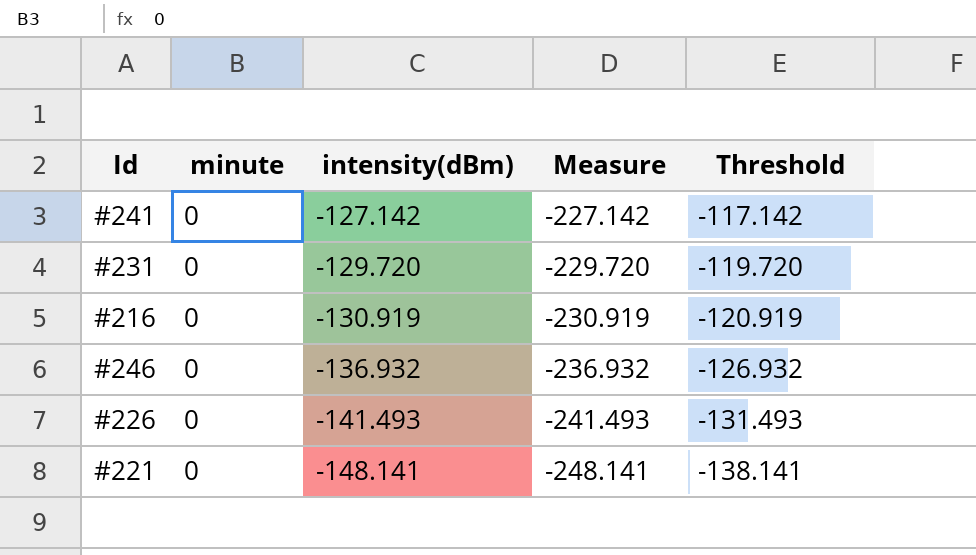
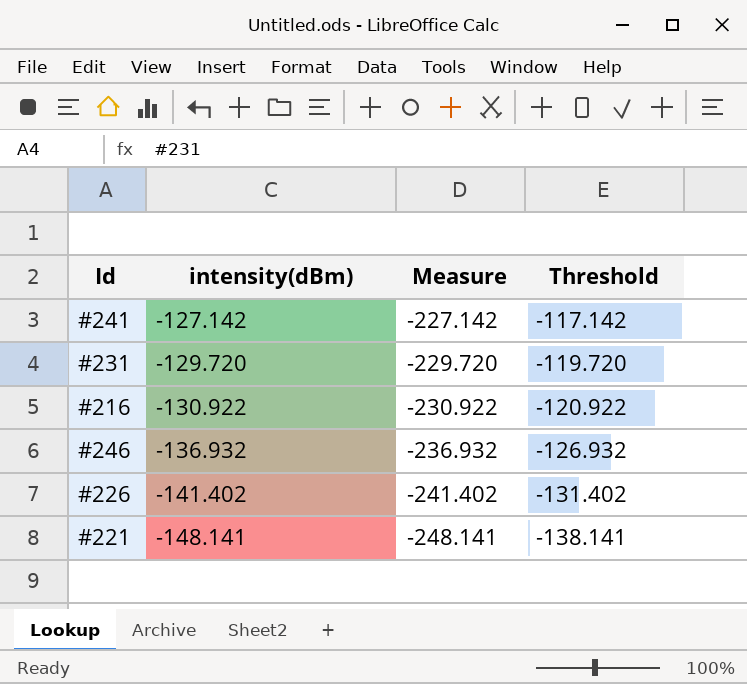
column minute | position: 2 -> none
#216 | intensity(dBm): -130.919 -> -130.922
#216 | Measure: -230.919 -> -230.922
#216 | Threshold: -120.919 -> -120.922
#226 | intensity(dBm): -141.493 -> -141.402
#226 | Measure: -241.493 -> -241.402
#226 | Threshold: -131.493 -> -131.402

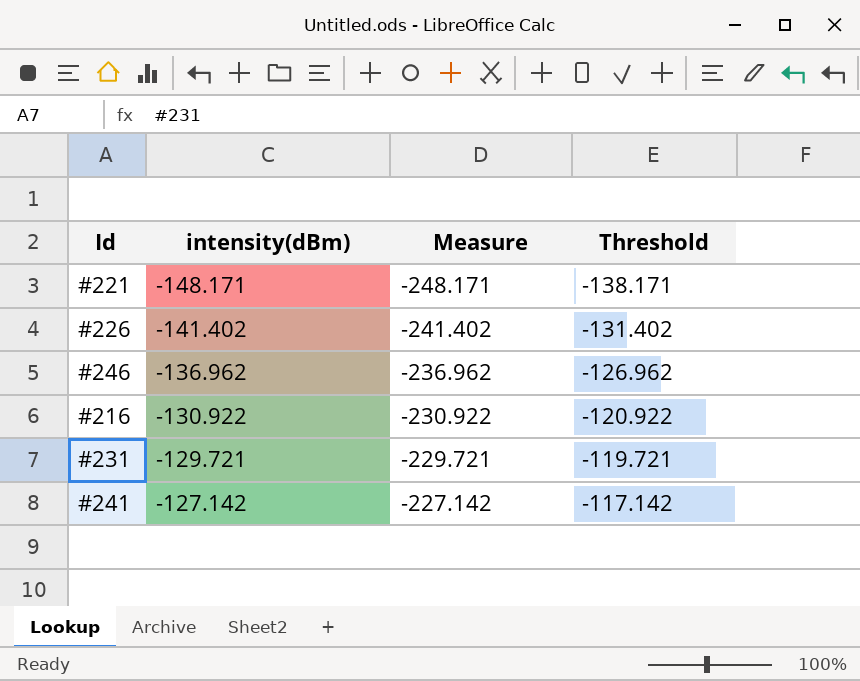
row order: intensity(dBm) descending -> intensity(dBm) ascending
#221 | intensity(dBm): -148.141 -> -148.171
#221 | Measure: -248.141 -> -248.171
#221 | Threshold: -138.141 -> -138.171
#246 | intensity(dBm): -136.932 -> -136.962
#246 | Measure: -236.932 -> -236.962
#246 | Threshold: -126.932 -> -126.962
#231 | intensity(dBm): -129.720 -> -129.721
#231 | Measure: -229.720 -> -229.721
#231 | Threshold: -119.720 -> -119.721

